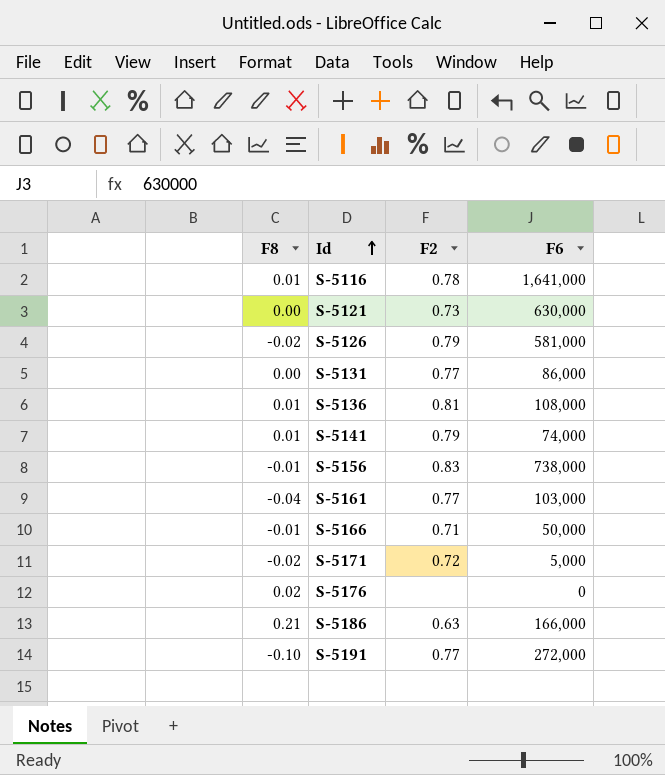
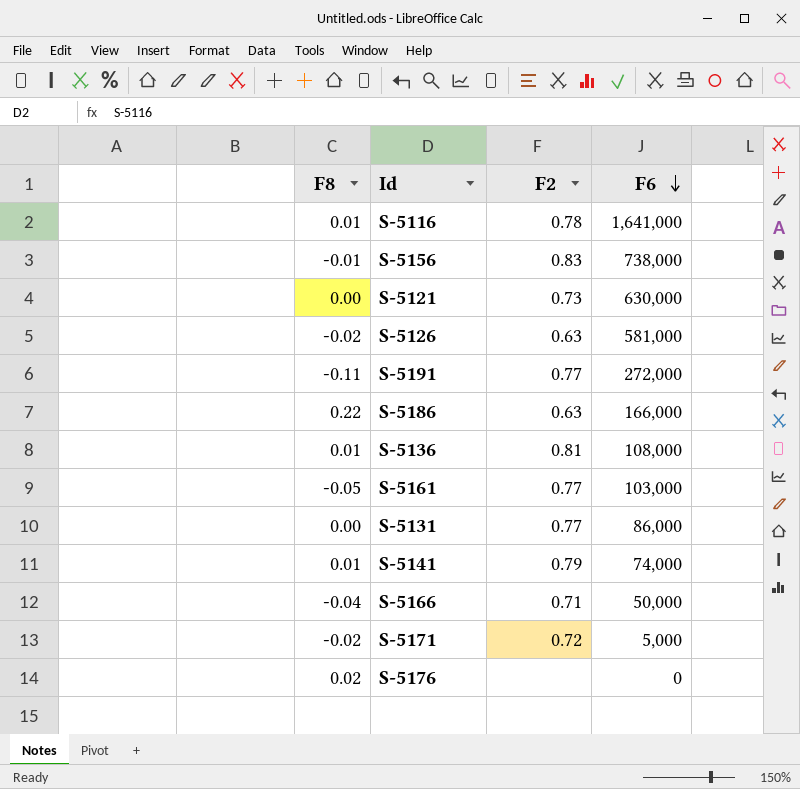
row order: Id ascending -> F6 descending
S-5126 | F2: 0.79 -> 0.63
S-5191 | F8: -0.10 -> -0.11
S-5186 | F8: 0.21 -> 0.22
S-5161 | F8: -0.04 -> -0.05
S-5166 | F8: -0.01 -> -0.04

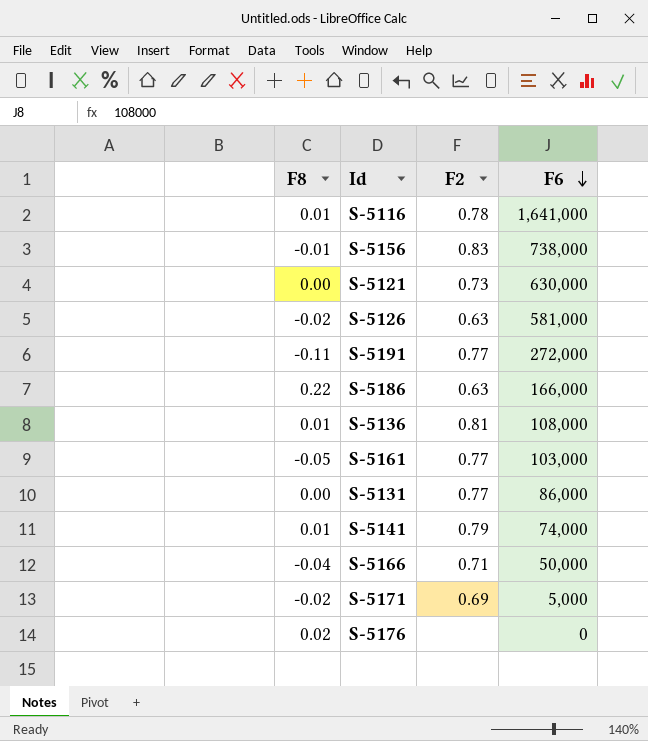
S-5171 | F2: 0.72 -> 0.69

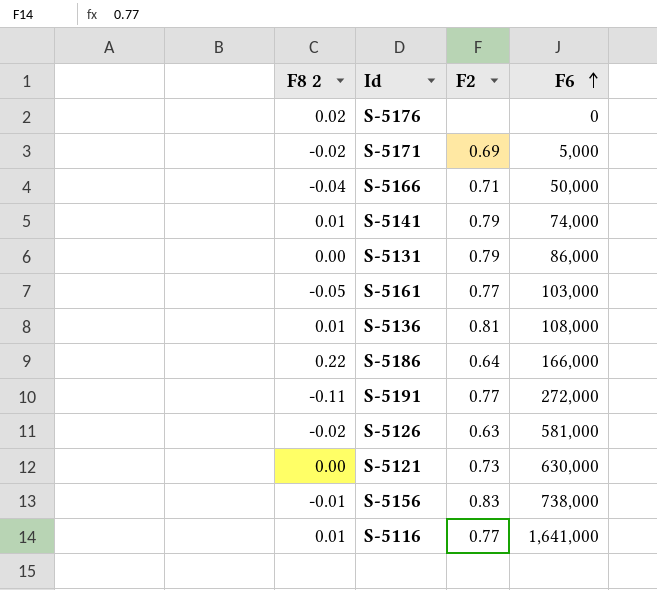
row order: F6 descending -> F6 ascending
column name: F8 -> F8 2
S-5131 | F2: 0.77 -> 0.79
S-5186 | F2: 0.63 -> 0.64
S-5116 | F2: 0.78 -> 0.77

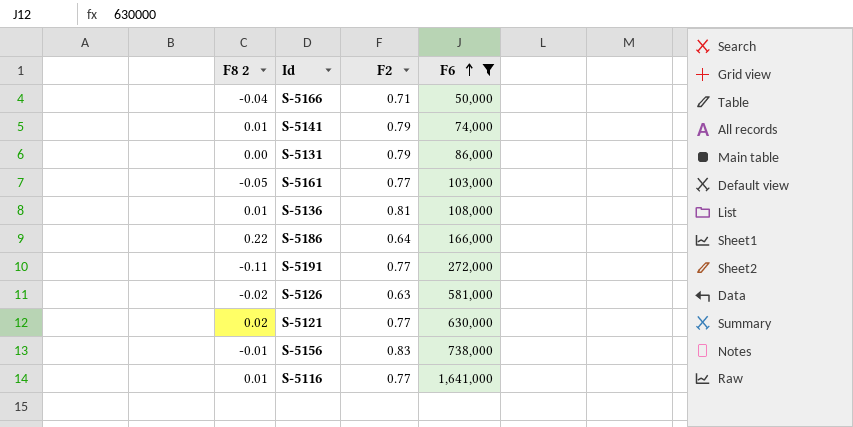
filter: none -> F6 >= 50,000
S-5121 | F8 2: 0.00 -> 0.02
S-5121 | F2: 0.73 -> 0.77

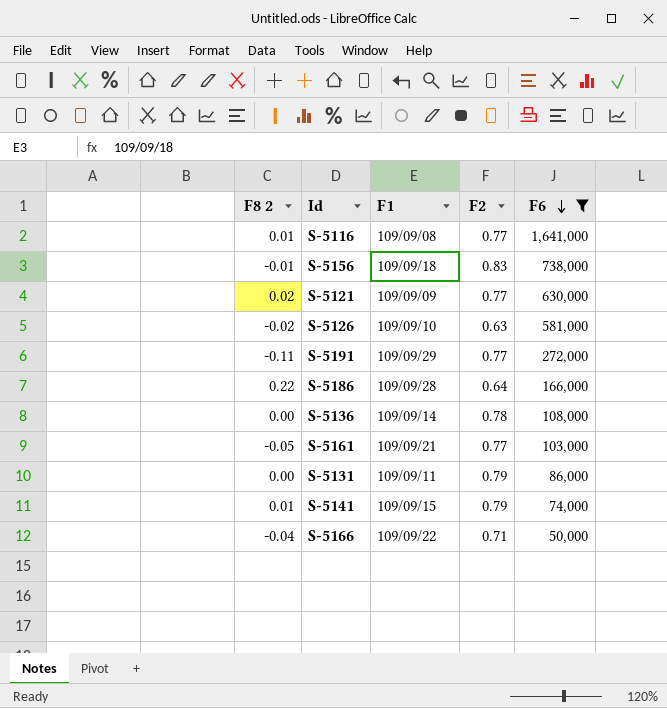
row order: F6 ascending -> F6 descending
column F1 | position: none -> 3
S-5136 | F8 2: 0.01 -> 0.00
S-5136 | F2: 0.81 -> 0.78

